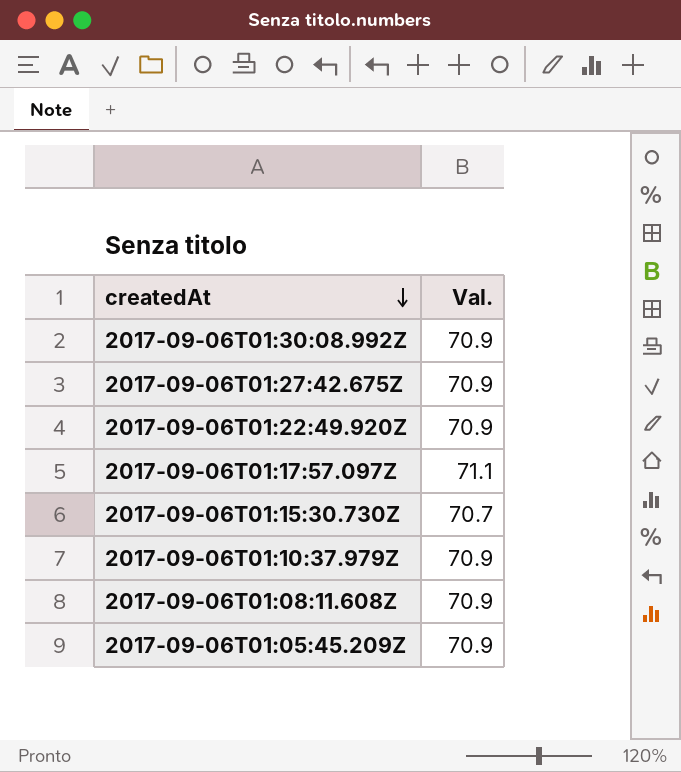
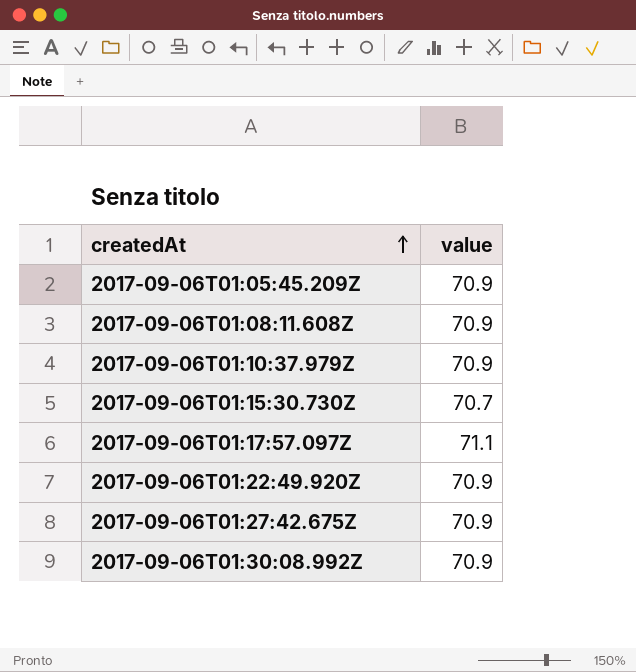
row order: createdAt descending -> createdAt ascending
column name: Val. -> value

